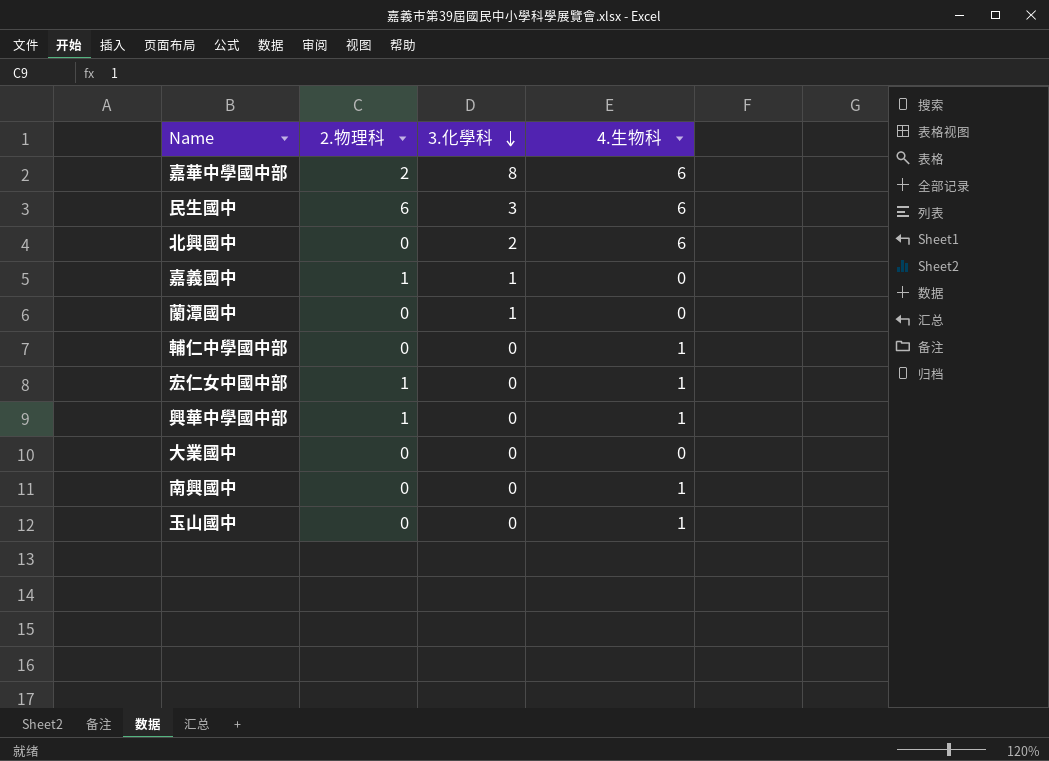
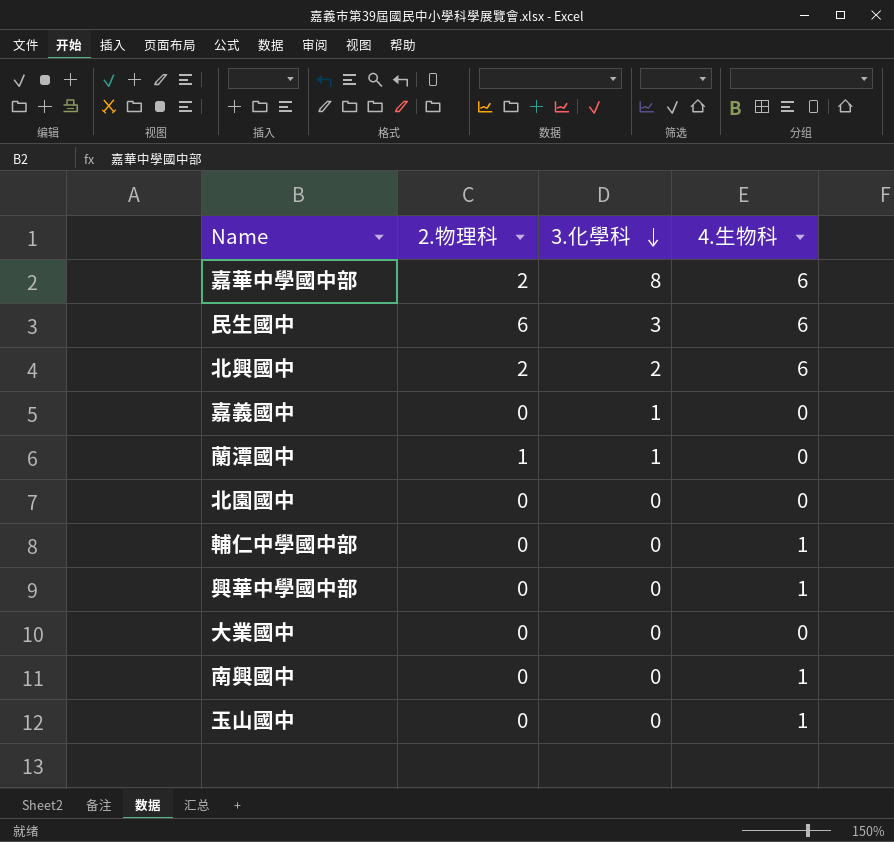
row 宏仁女中國中部: 1 | 0 | 1 -> none
北興國中 | 2.物理科: 0 -> 2
嘉義國中 | 2.物理科: 1 -> 0
蘭潭國中 | 2.物理科: 0 -> 1
row 北園國中: none -> 0 | 0 | 0
興華中學國中部 | 2.物理科: 1 -> 0

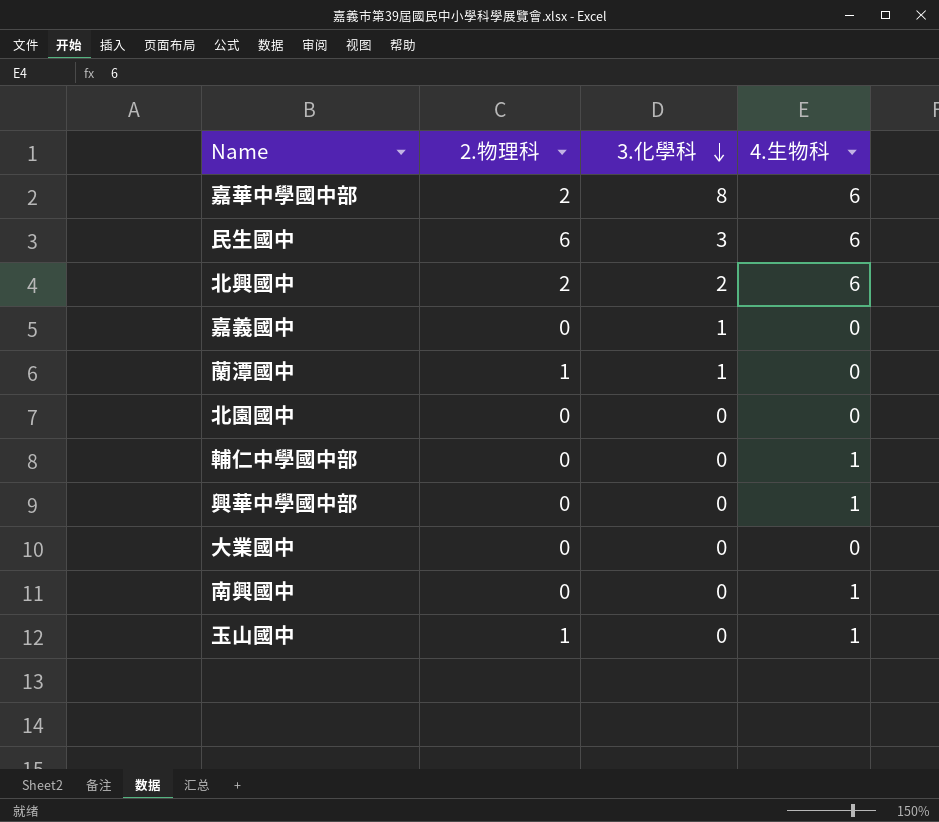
玉山國中 | 2.物理科: 0 -> 1

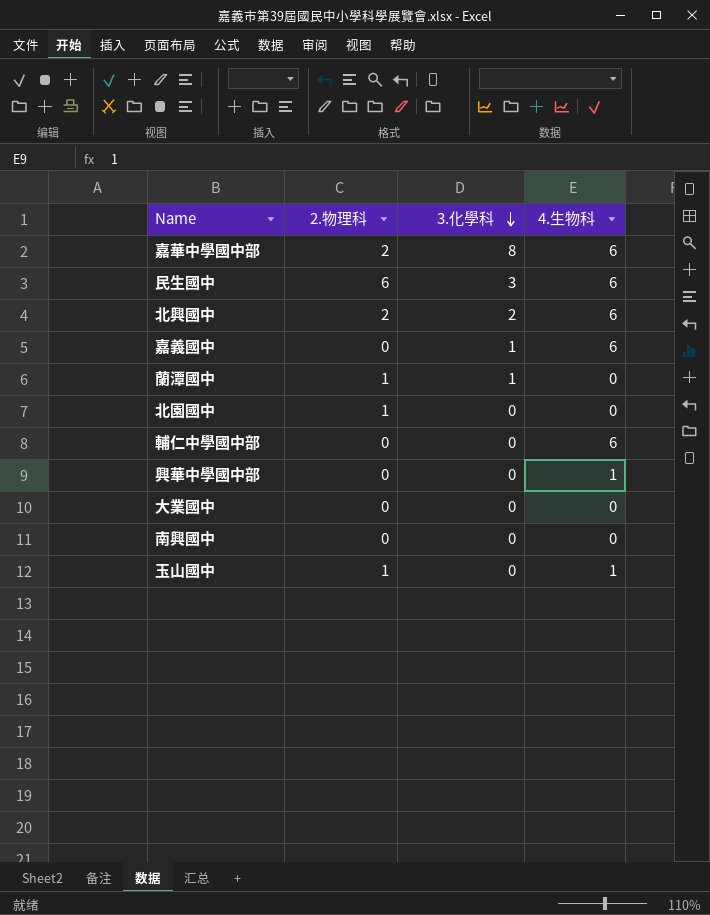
嘉義國中 | 4.生物科: 0 -> 6
北園國中 | 2.物理科: 0 -> 1
輔仁中學國中部 | 4.生物科: 1 -> 6
南興國中 | 4.生物科: 1 -> 0

